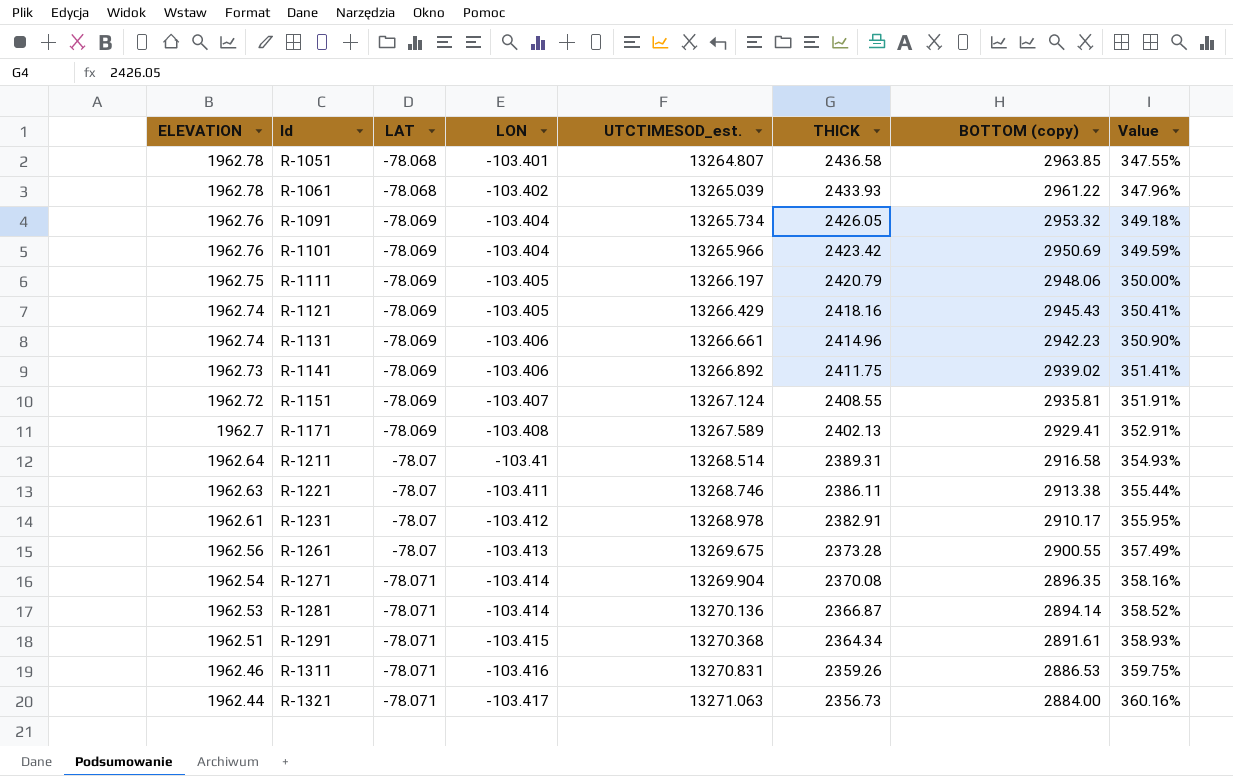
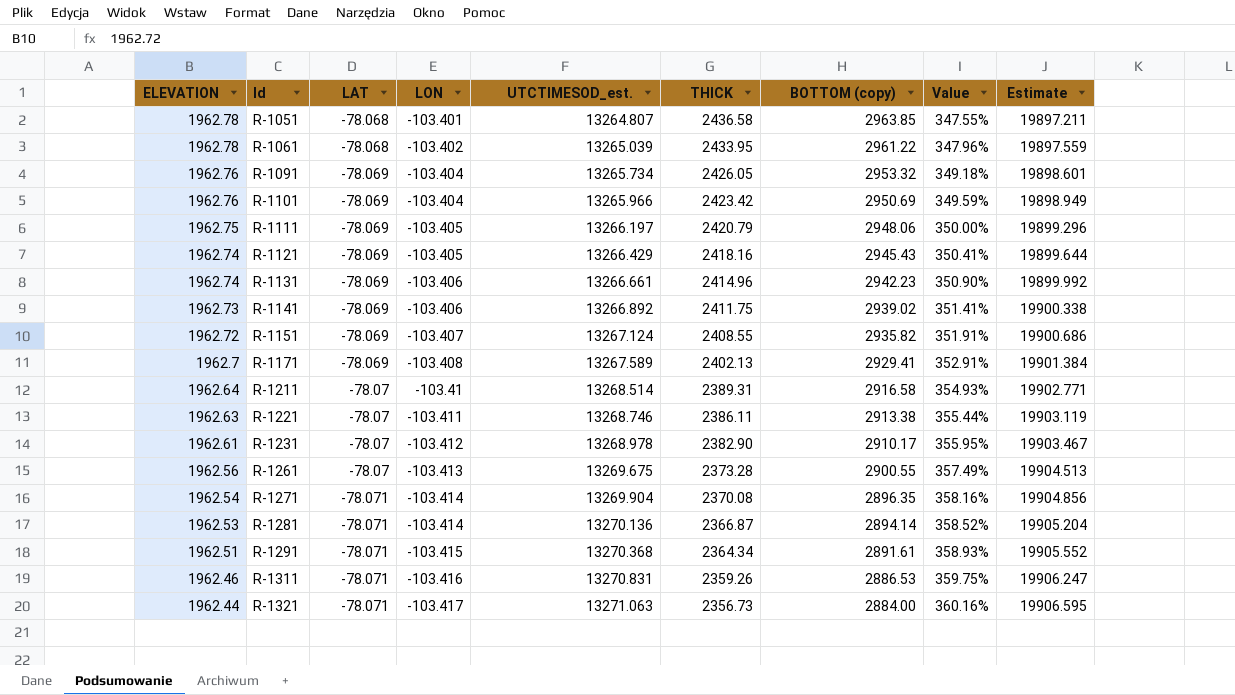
column Estimate | formula: none -> [UTCTIMESOD_est.] * 1.5
R-1061 | THICK: 2433.93 -> 2433.95
R-1151 | BOTTOM (copy): 2935.81 -> 2935.82
R-1231 | THICK: 2382.91 -> 2382.90

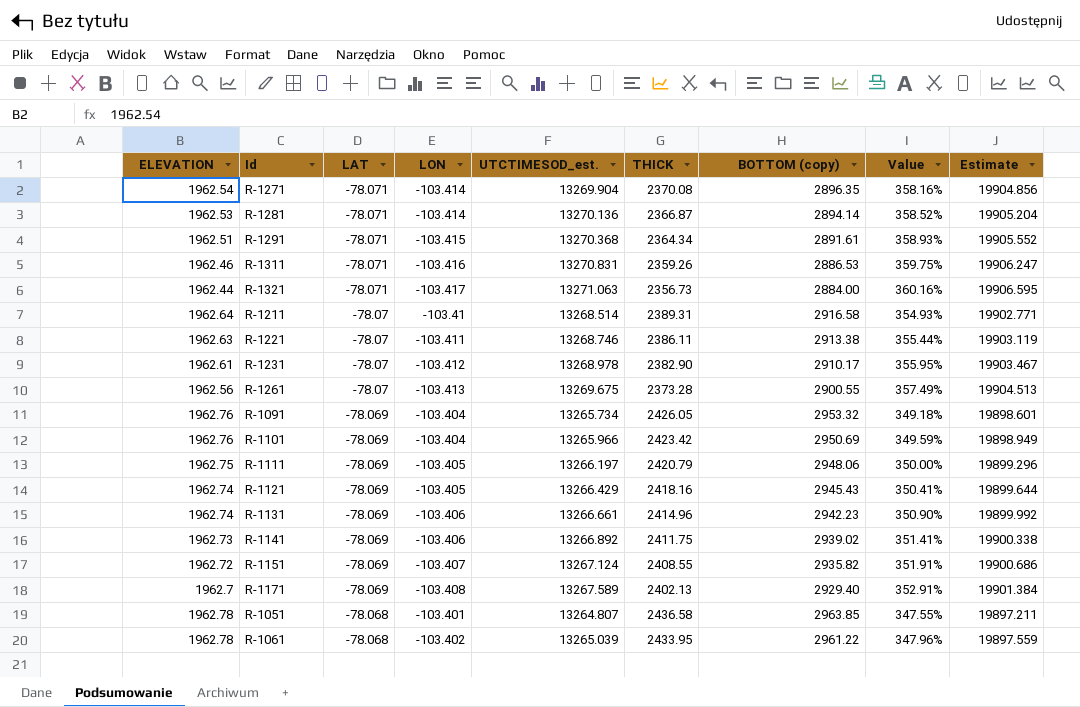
row order: ELEVATION descending -> LAT ascending
R-1171 | BOTTOM (copy): 2929.41 -> 2929.40

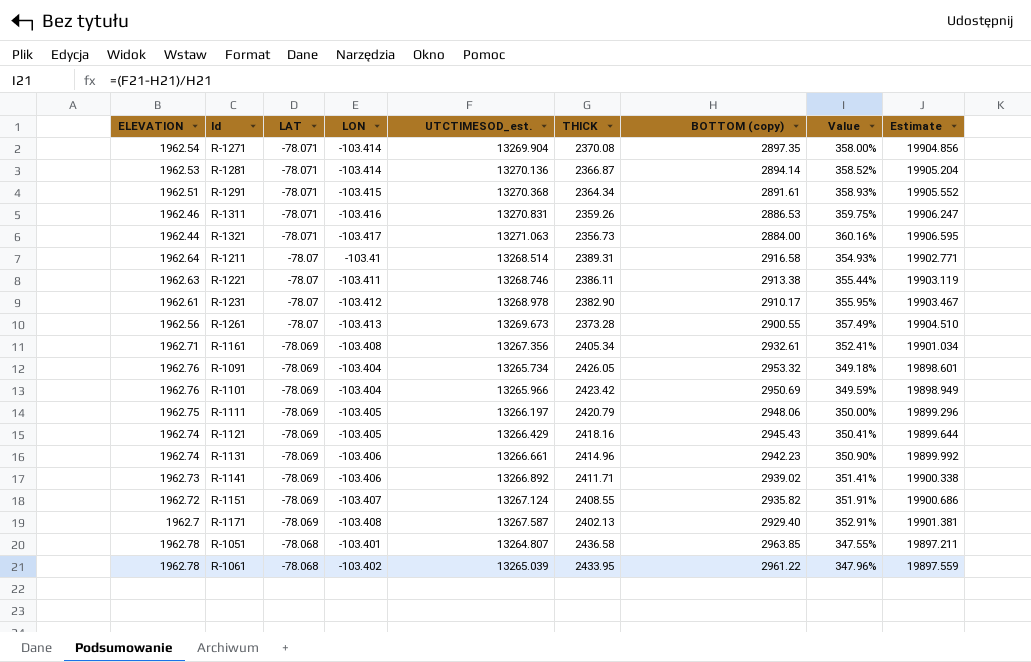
R-1271 | BOTTOM (copy): 2896.35 -> 2897.35
R-1271 | Value: 358.16% -> 358.00%
R-1261 | UTCTIMESOD_est.: 13269.675 -> 13269.673
R-1261 | Estimate: 19904.513 -> 19904.510
row R-1161: none -> 1962.71 | -78.069 | -103.408 | 13267.356 | 2405.34 | 2932.61 | 352.41% | 19901.034
R-1141 | THICK: 2411.75 -> 2411.71
R-1171 | UTCTIMESOD_est.: 13267.589 -> 13267.587
R-1171 | Estimate: 19901.384 -> 19901.381

